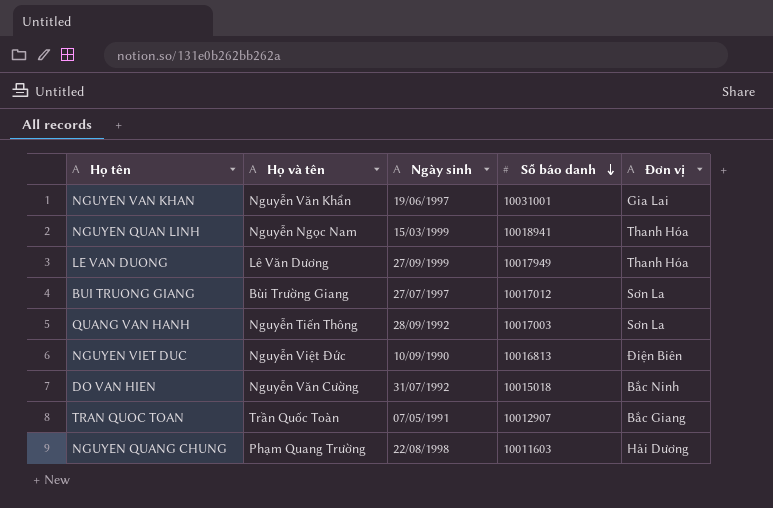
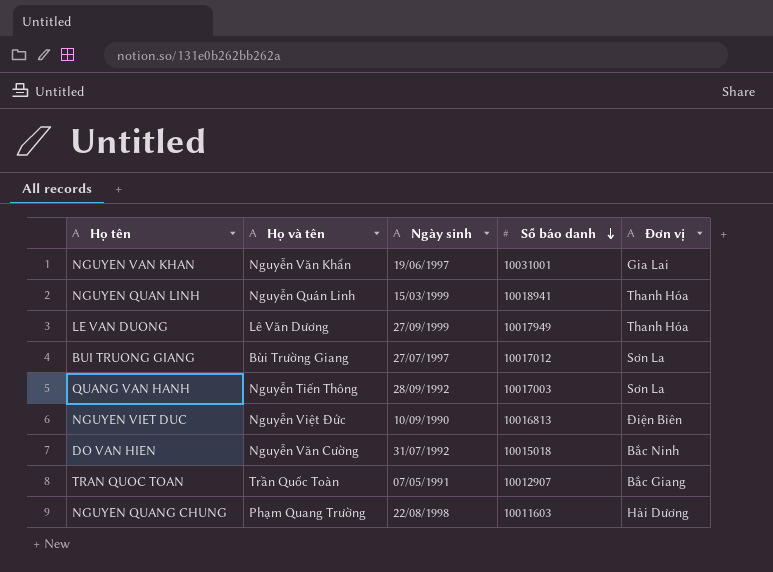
NGUYEN QUAN LINH | Họ và tên: Nguyễn Ngọc Nam -> Nguyễn Quán Linh

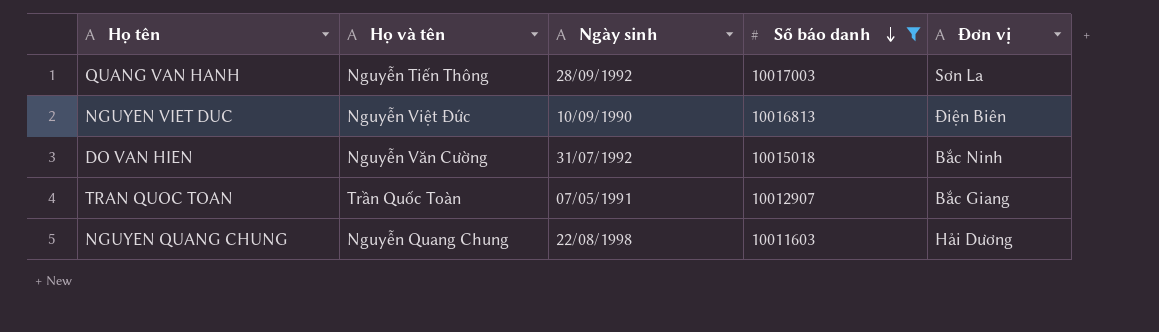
filter: none -> Số báo danh <= 10017003
NGUYEN QUANG CHUNG | Họ và tên: Phạm Quang Trường -> Nguyễn Quang Chung

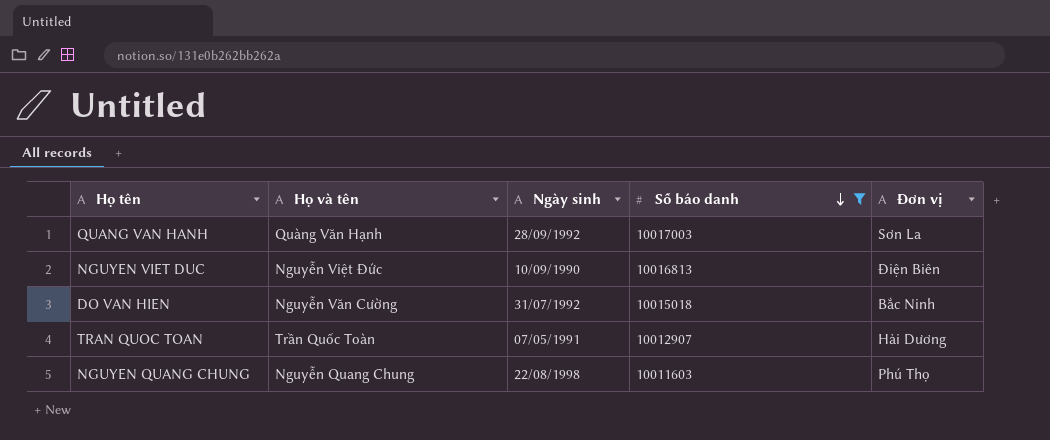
QUANG VAN HANH | Họ và tên: Nguyễn Tiến Thông -> Quàng Văn Hạnh
TRAN QUOC TOAN | Đơn vị: Bắc Giang -> Hải Dương
NGUYEN QUANG CHUNG | Đơn vị: Hải Dương -> Phú Thọ

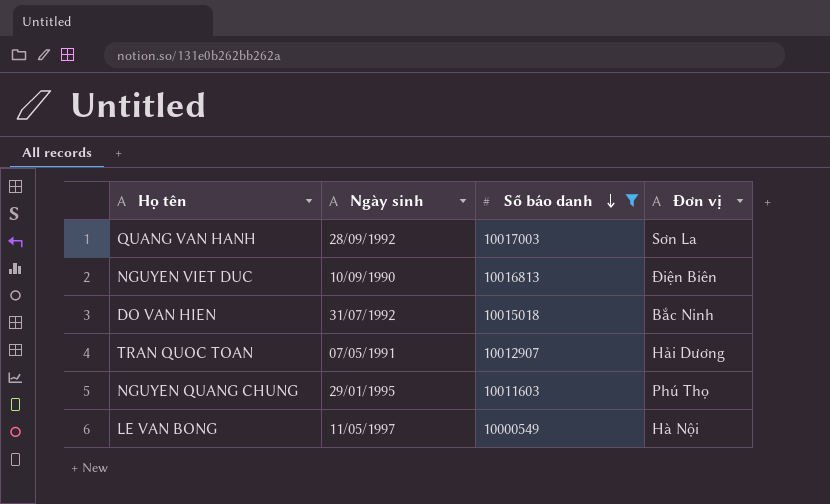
column Họ và tên | position: 2 -> none
NGUYEN QUANG CHUNG | Ngày sinh: 22/08/1998 -> 29/01/1995
row LE VAN BONG: none -> 11/05/1997 | 10000549 | Hà Nội

